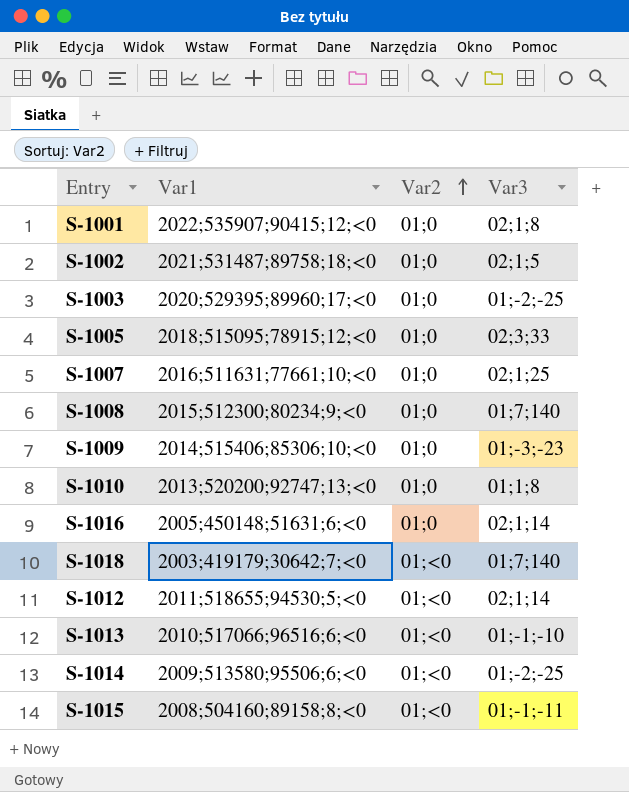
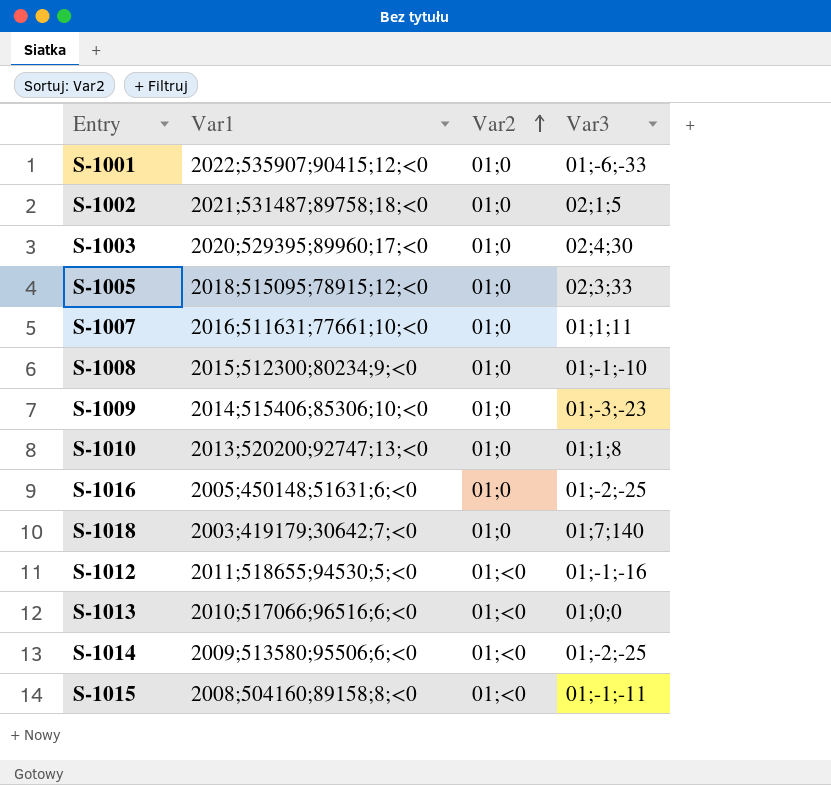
S-1001 | Var3: 02;1;8 -> 01;-6;-33
S-1003 | Var3: 01;-2;-25 -> 02;4;30
S-1007 | Var3: 02;1;25 -> 01;1;11
S-1008 | Var3: 01;7;140 -> 01;-1;-10
S-1016 | Var3: 02;1;14 -> 01;-2;-25
S-1018 | Var2: 01;<0 -> 01;0
S-1012 | Var3: 02;1;14 -> 01;-1;-16
S-1013 | Var3: 01;-1;-10 -> 01;0;0

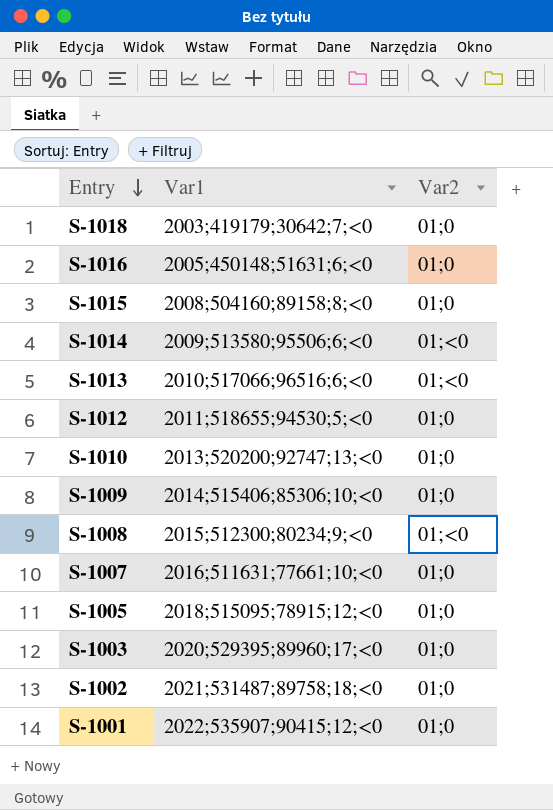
row order: Var2 ascending -> Entry descending
column Var3 | position: 4 -> none
S-1015 | Var2: 01;<0 -> 01;0
S-1012 | Var2: 01;<0 -> 01;0
S-1008 | Var2: 01;0 -> 01;<0

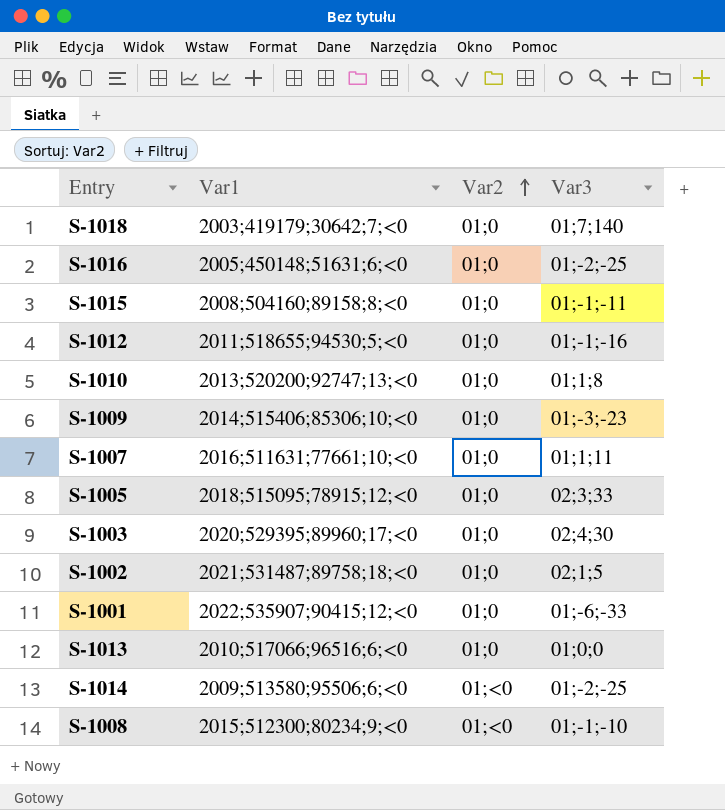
row order: Entry descending -> Var2 ascending
column Var3 | position: none -> 4
S-1013 | Var2: 01;<0 -> 01;0

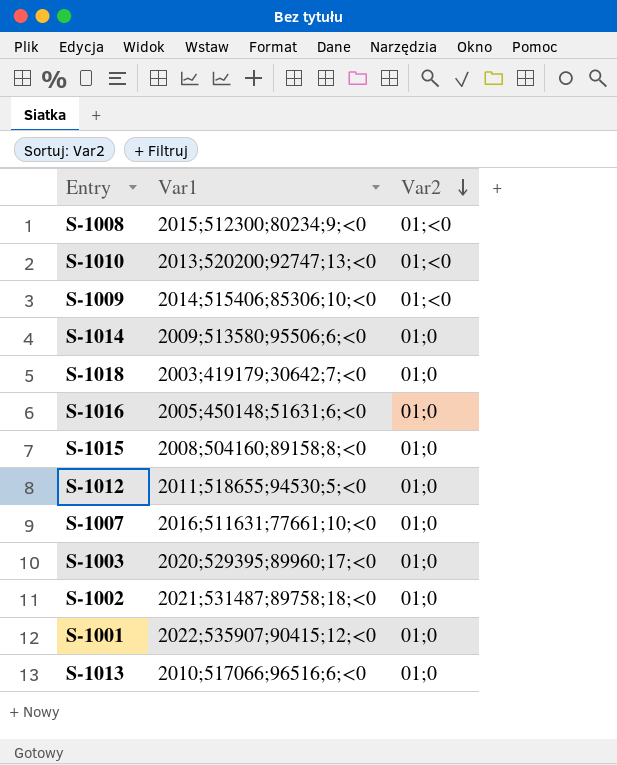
row order: Var2 ascending -> Var2 descending
column Var3 | position: 4 -> none
row S-1005: 2018;515095;78915;12;<0 | 01;0 | 02;3;33 -> none
S-1010 | Var2: 01;0 -> 01;<0
S-1009 | Var2: 01;0 -> 01;<0
S-1014 | Var2: 01;<0 -> 01;0

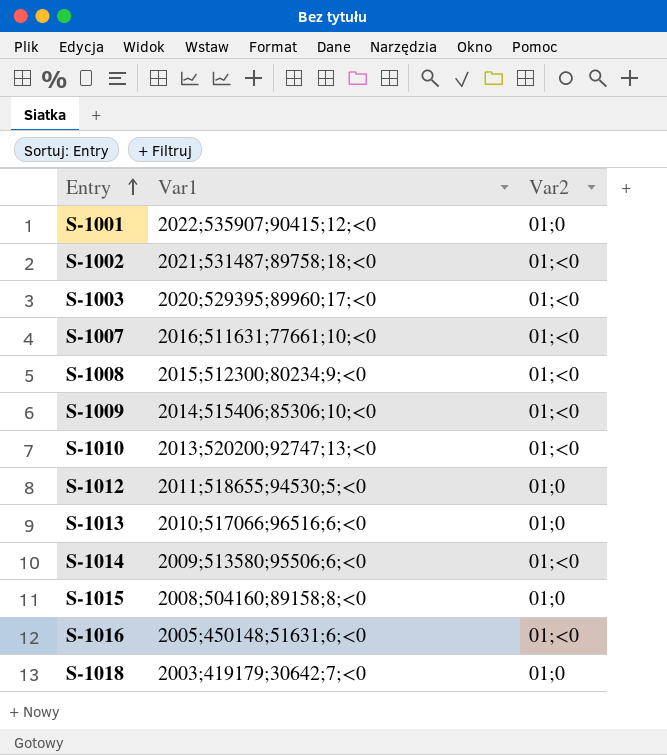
row order: Var2 descending -> Entry ascending
S-1002 | Var2: 01;0 -> 01;<0
S-1003 | Var2: 01;0 -> 01;<0
S-1007 | Var2: 01;0 -> 01;<0
S-1014 | Var2: 01;0 -> 01;<0
S-1016 | Var2: 01;0 -> 01;<0

